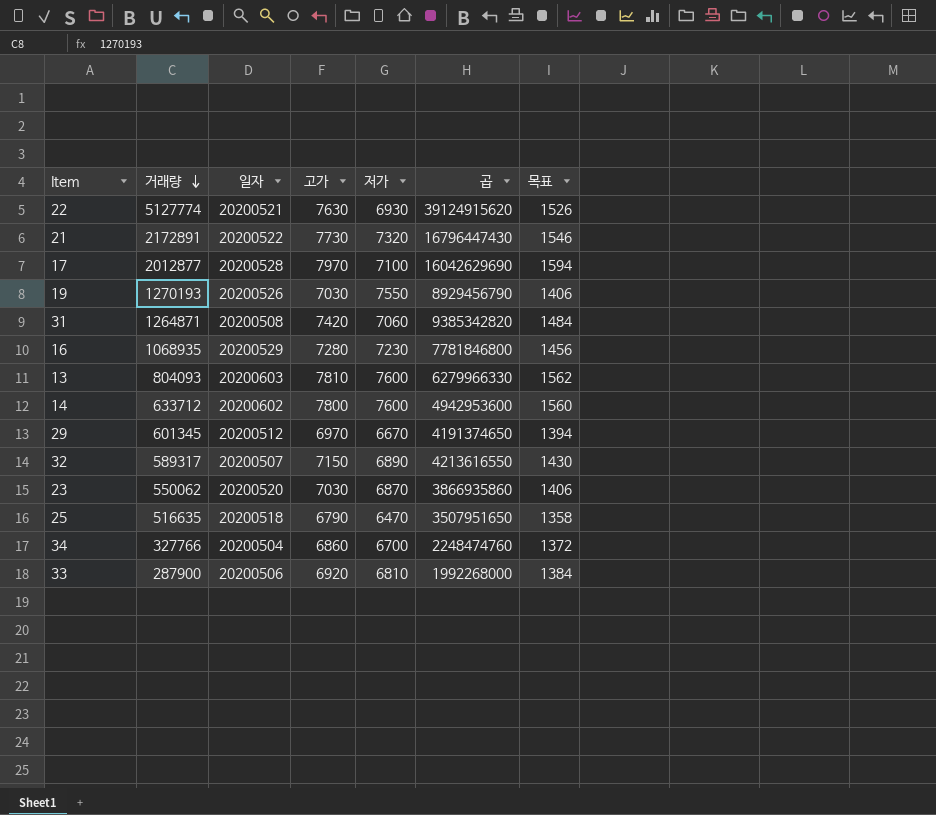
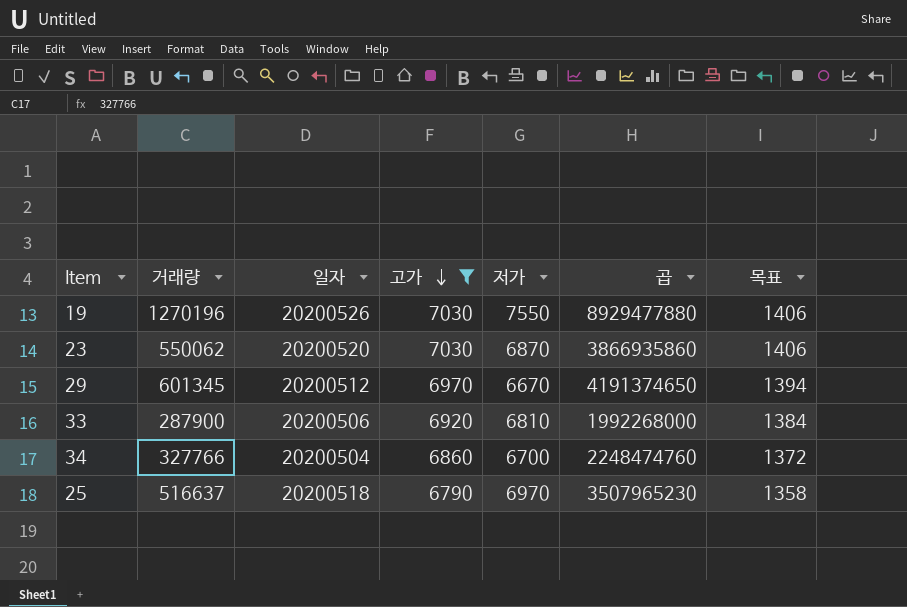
filter: none -> 고가 <= 7030
row order: 거래량 descending -> 고가 descending
19 | 거래량: 1270193 -> 1270196
19 | 곱: 8929456790 -> 8929477880
25 | 거래량: 516635 -> 516637
25 | 저가: 6470 -> 6970
25 | 곱: 3507951650 -> 3507965230

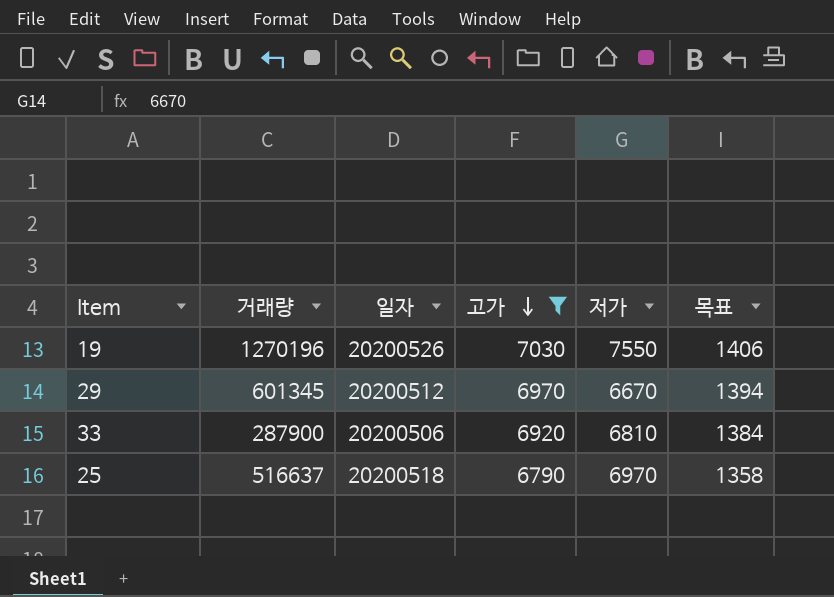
column 곱 | formula: [거래량] * [고가] -> none
row 23: 550062 | 20200520 | 7030 | 6870 | 3866935860 | 1406 -> none
row 34: 327766 | 20200504 | 6860 | 6700 | 2248474760 | 1372 -> none

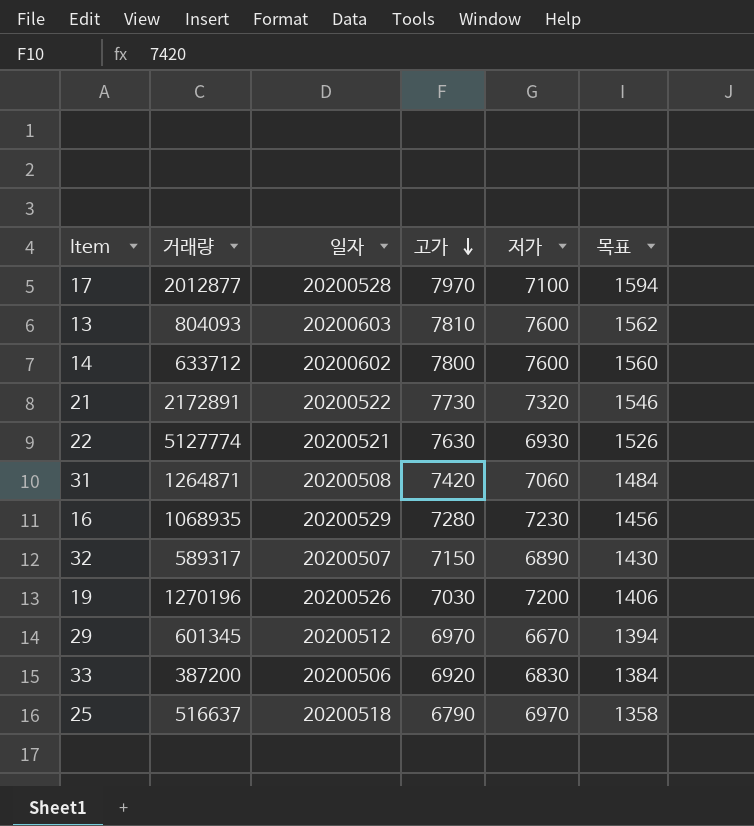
filter: 고가 <= 7030 -> none
19 | 저가: 7550 -> 7200
33 | 거래량: 287900 -> 387200
33 | 저가: 6810 -> 6830

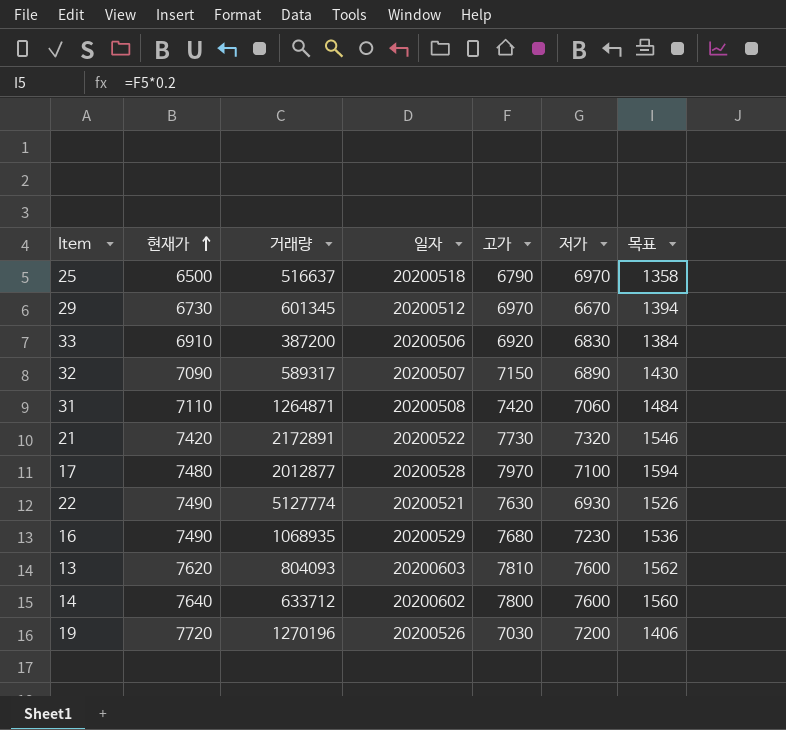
row order: 고가 descending -> 현재가 ascending
column 현재가 | position: none -> 2
16 | 고가: 7280 -> 7680
16 | 목표: 1456 -> 1536

